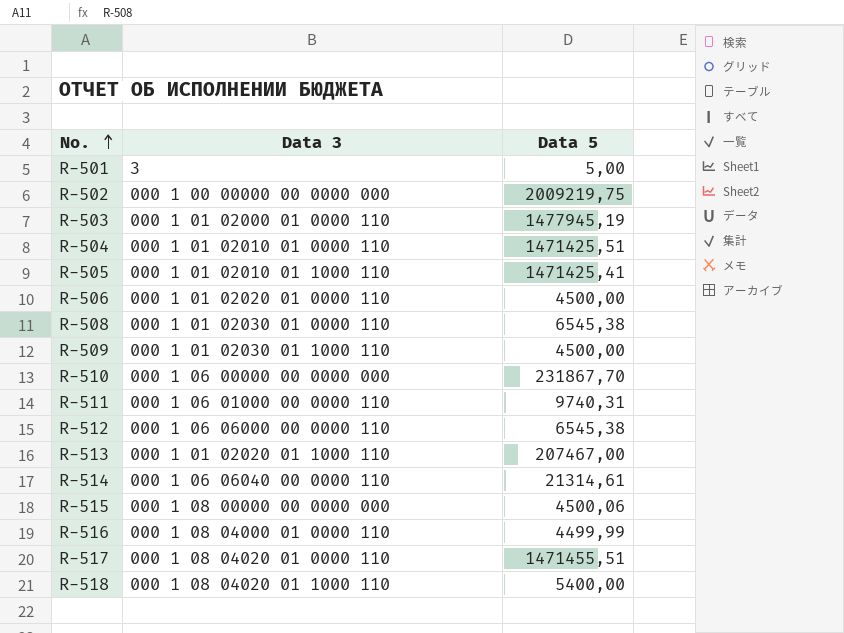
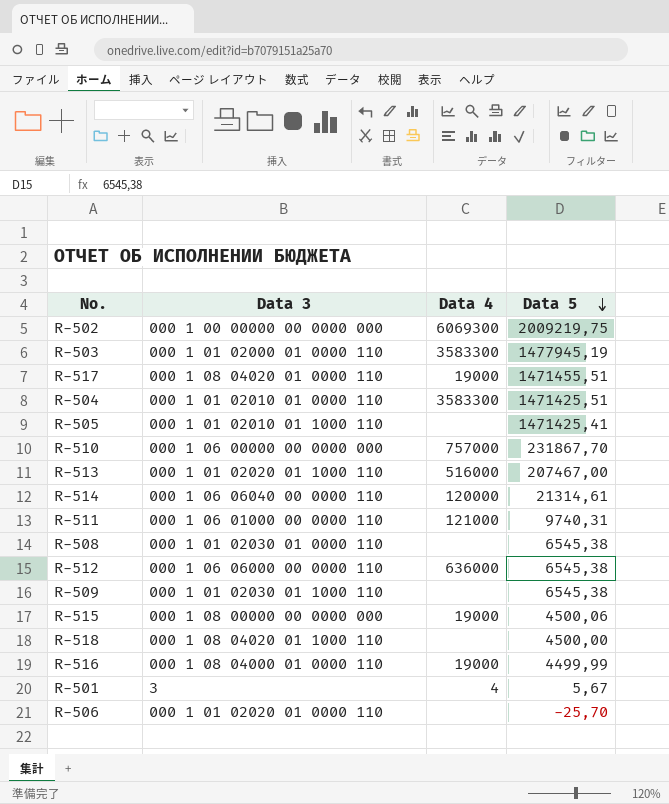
row order: No. ascending -> Data 5 descending
column Data 4 | position: none -> 3
R-509 | Data 5: 4500,00 -> 6545,38
R-518 | Data 5: 5400,00 -> 4500,00
R-501 | Data 5: 5,00 -> 5,67
R-506 | Data 5: 4500,00 -> -25,70

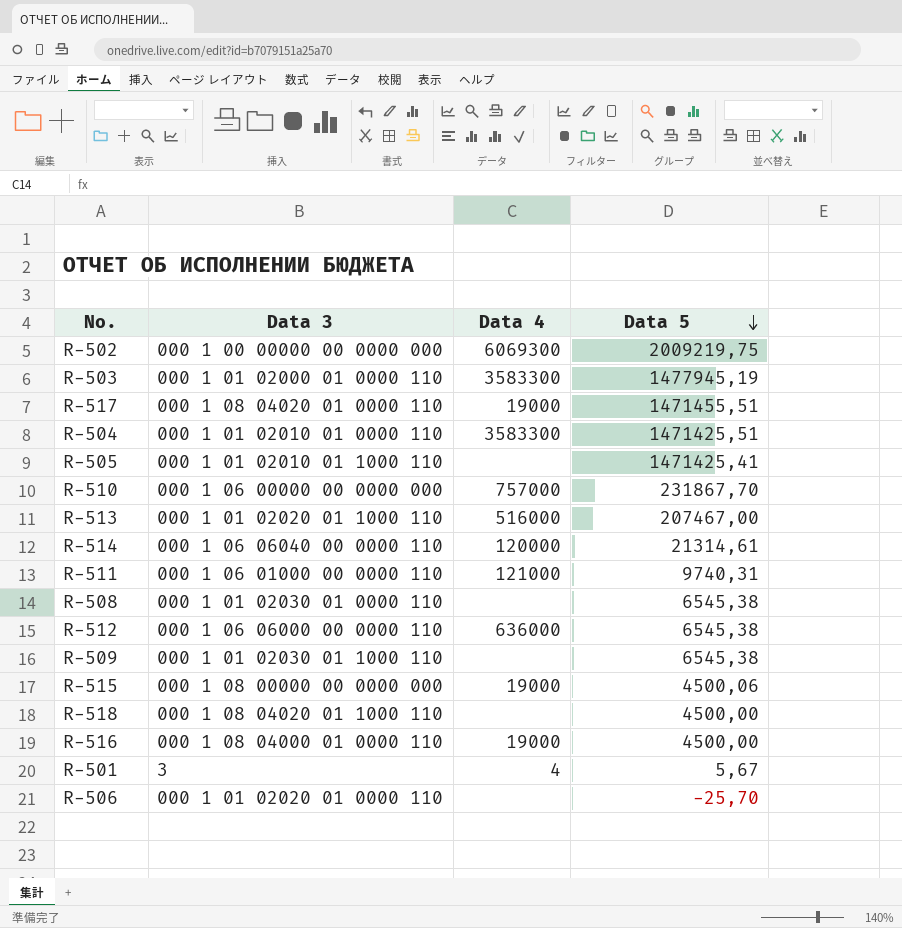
R-516 | Data 5: 4499,99 -> 4500,00

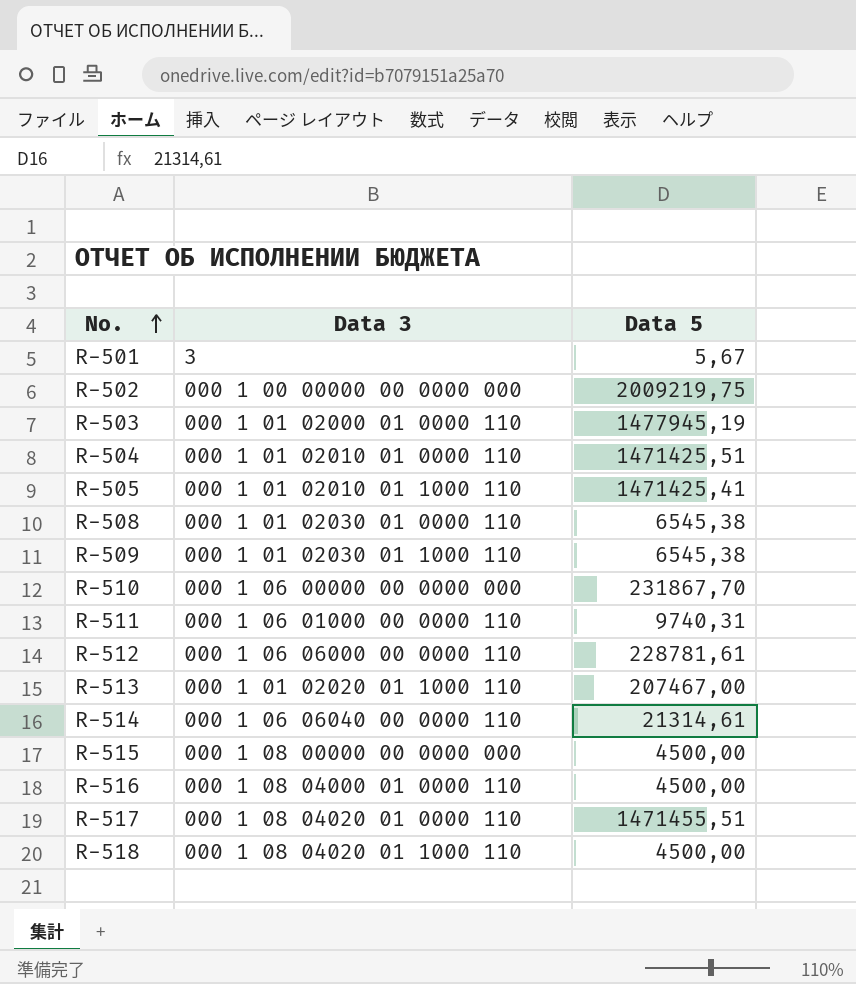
row order: Data 5 descending -> No. ascending
column Data 4 | position: 3 -> none
row R-506: 000 1 01 02020 01 0000 110 | none | -25,70 -> none
R-512 | Data 5: 6545,38 -> 228781,61
R-515 | Data 5: 4500,06 -> 4500,00

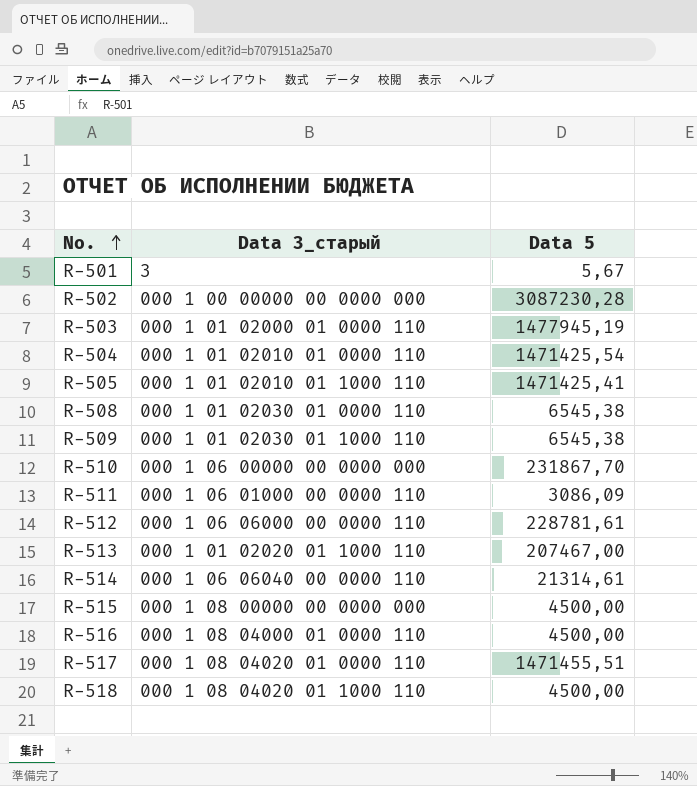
column name: Data 3 -> Data 3_старый
R-502 | Data 5: 2009219,75 -> 3087230,28
R-504 | Data 5: 1471425,51 -> 1471425,54
R-511 | Data 5: 9740,31 -> 3086,09

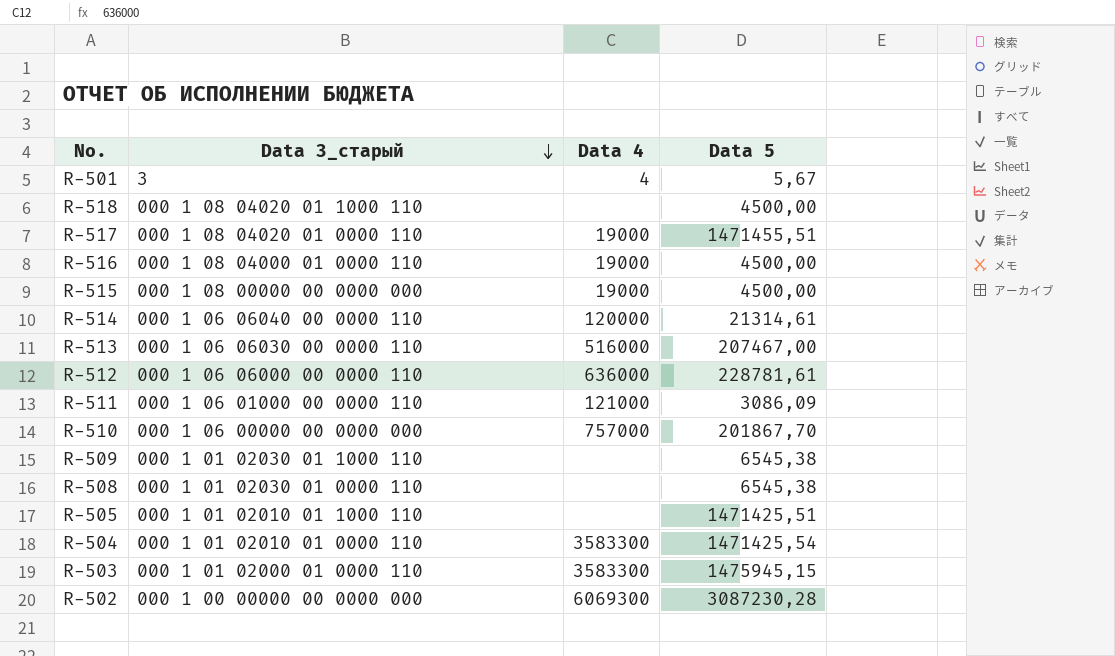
row order: No. ascending -> Data 3_старый descending
column Data 4 | position: none -> 3
R-513 | Data 3_старый: 000 1 01 02020 01 1000 110 -> 000 1 06 06030 00 0000 110
R-510 | Data 5: 231867,70 -> 201867,70
R-505 | Data 5: 1471425,41 -> 1471425,51
R-503 | Data 5: 1477945,19 -> 1475945,15

